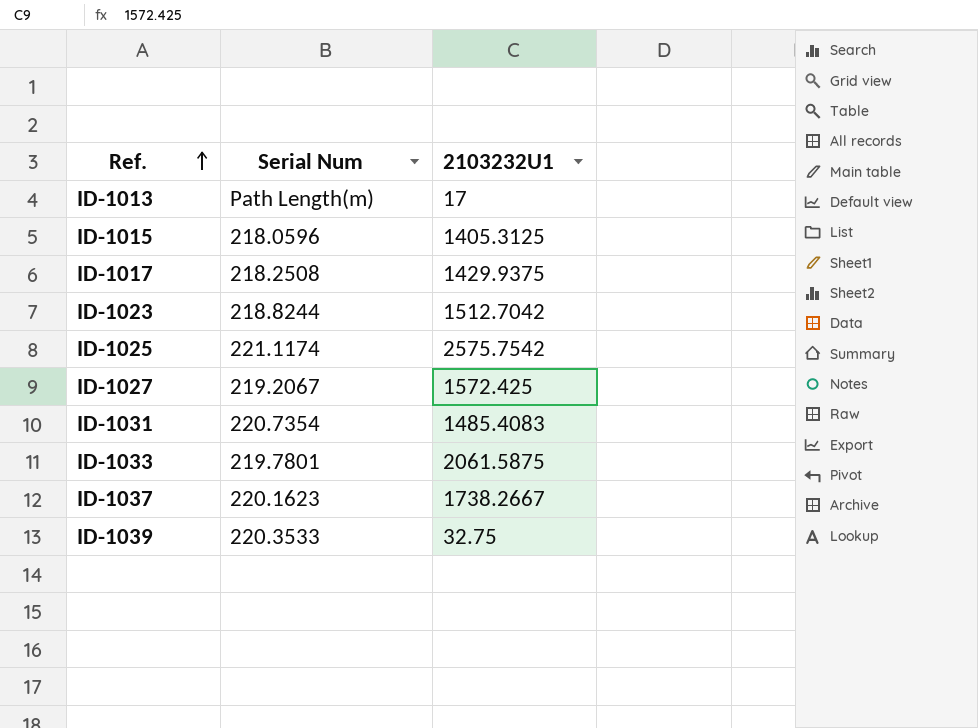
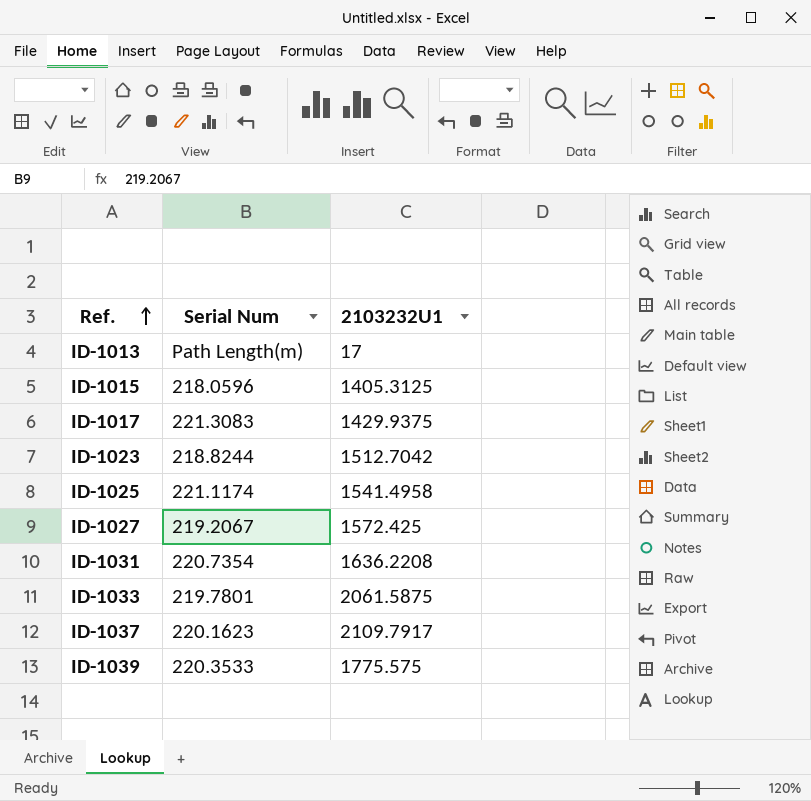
ID-1017 | Serial Num: 218.2508 -> 221.3083
ID-1025 | 2103232U1: 2575.7542 -> 1541.4958
ID-1031 | 2103232U1: 1485.4083 -> 1636.2208
ID-1037 | 2103232U1: 1738.2667 -> 2109.7917
ID-1039 | 2103232U1: 32.75 -> 1775.575

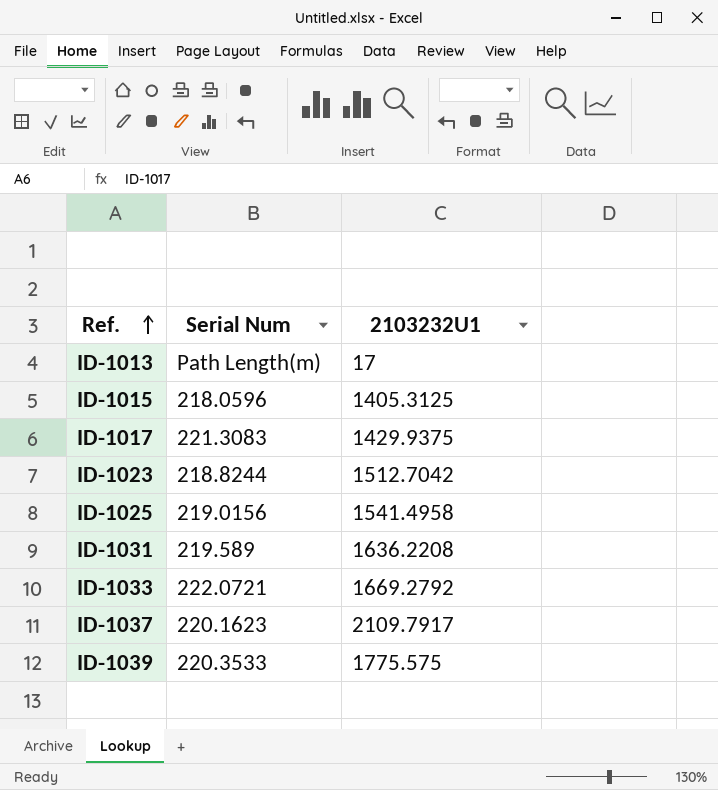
row ID-1027: 219.2067 | 1572.425 -> none
ID-1025 | Serial Num: 221.1174 -> 219.0156
ID-1031 | Serial Num: 220.7354 -> 219.589
ID-1033 | Serial Num: 219.7801 -> 222.0721
ID-1033 | 2103232U1: 2061.5875 -> 1669.2792

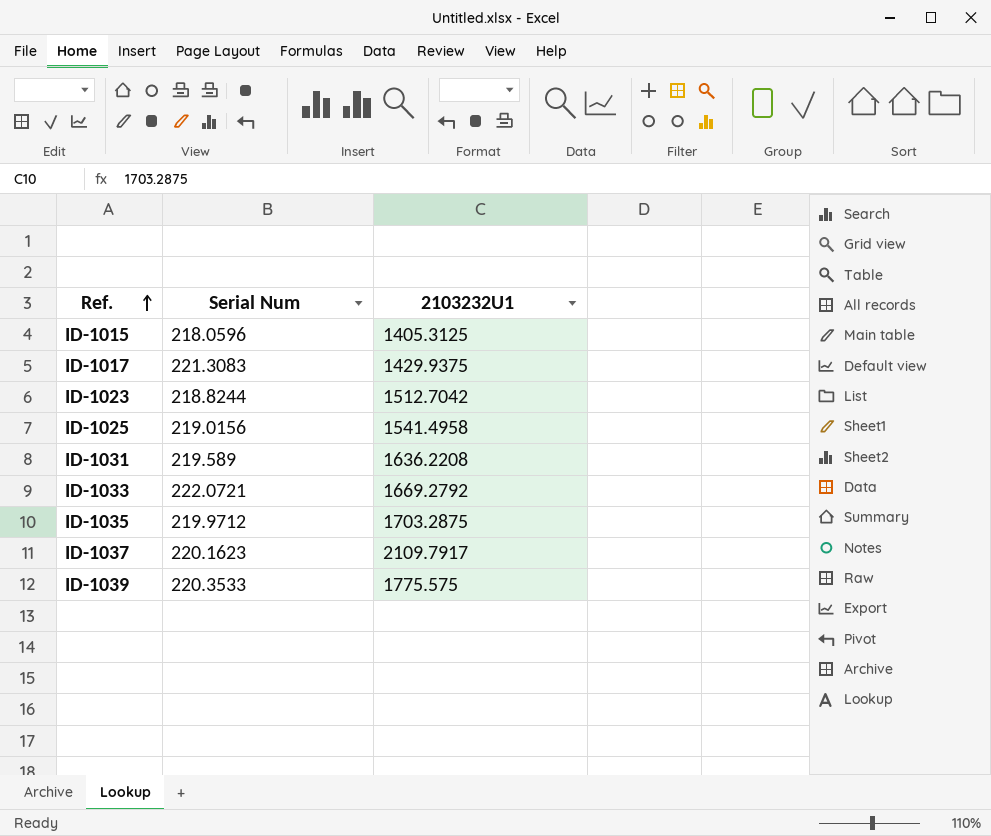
row ID-1013: Path Length(m) | 17 -> none
row ID-1035: none -> 219.9712 | 1703.2875

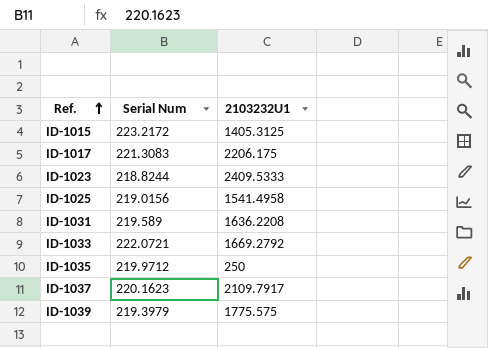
ID-1015 | Serial Num: 218.0596 -> 223.2172
ID-1017 | 2103232U1: 1429.9375 -> 2206.175
ID-1023 | 2103232U1: 1512.7042 -> 2409.5333
ID-1035 | 2103232U1: 1703.2875 -> 250
ID-1039 | Serial Num: 220.3533 -> 219.3979

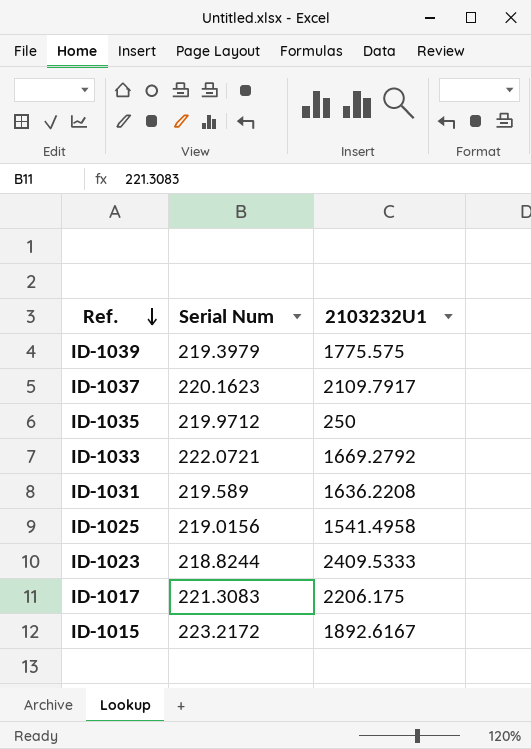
row order: Ref. ascending -> Ref. descending
ID-1015 | 2103232U1: 1405.3125 -> 1892.6167

